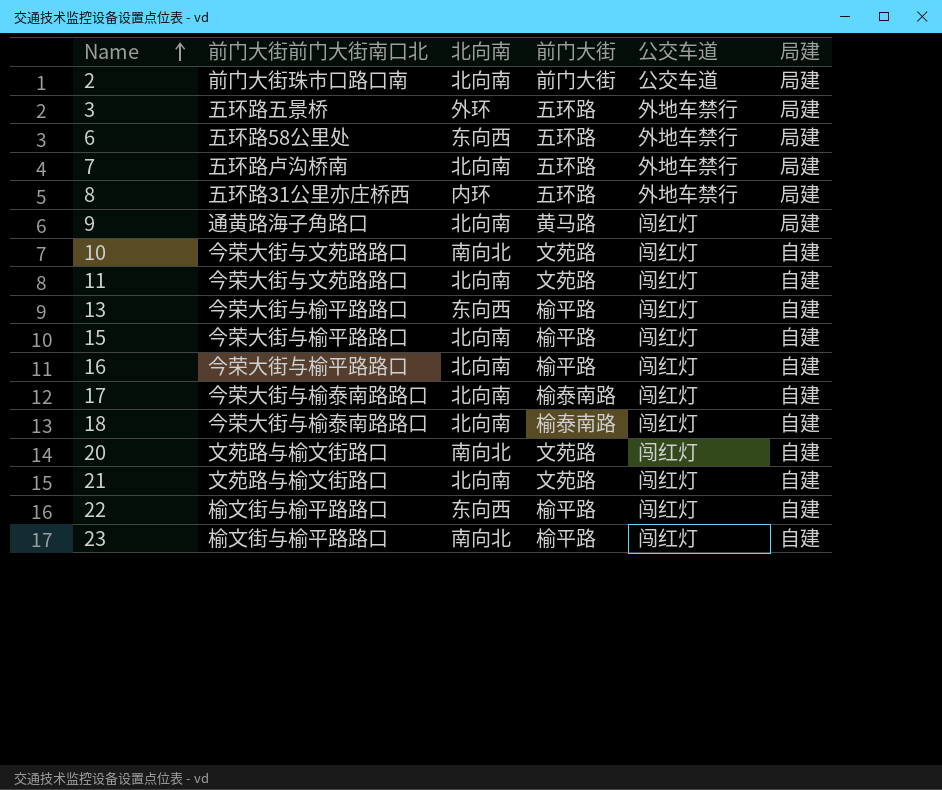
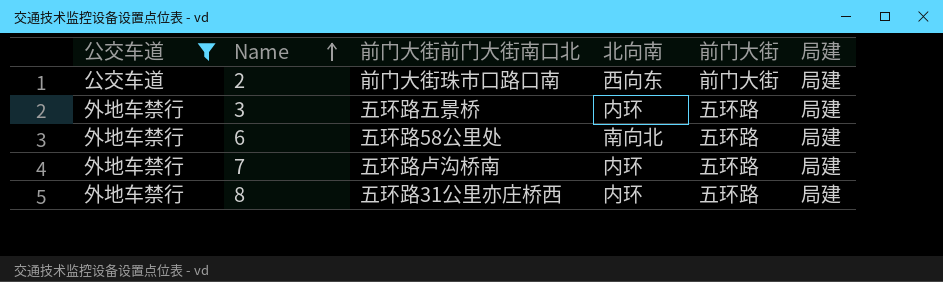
filter: none -> 公交车道 != 闯红灯
column 公交车道 | position: 5 -> 1
2 | 北向南: 北向南 -> 西向东
3 | 北向南: 外环 -> 内环
6 | 北向南: 东向西 -> 南向北
7 | 北向南: 北向南 -> 内环

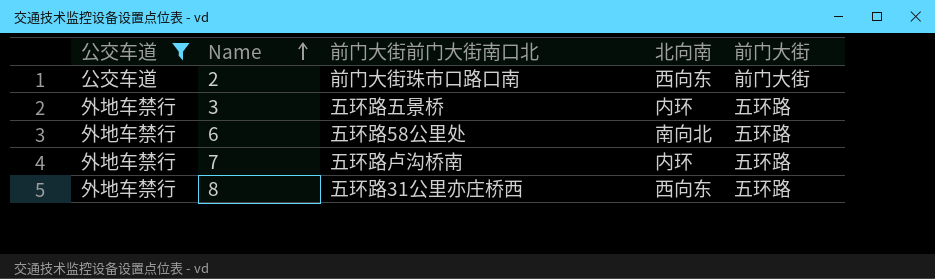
column 局建 | position: 6 -> none
8 | 北向南: 内环 -> 西向东

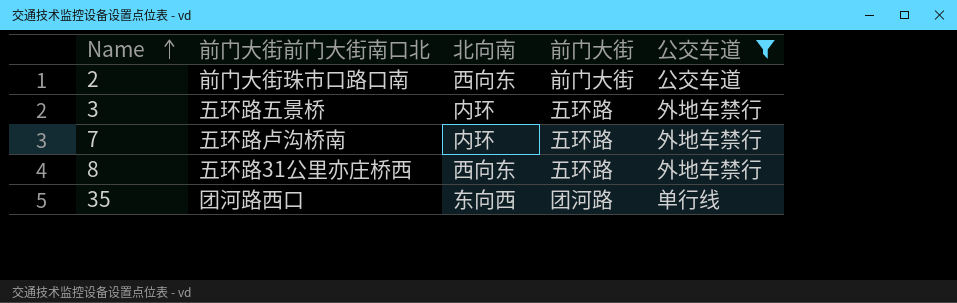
column 公交车道 | position: 1 -> 5
row 6: 外地车禁行 | 五环路58公里处 | 南向北 | 五环路 -> none
row 35: none -> 团河路西口 | 东向西 | 团河路 | 单行线

